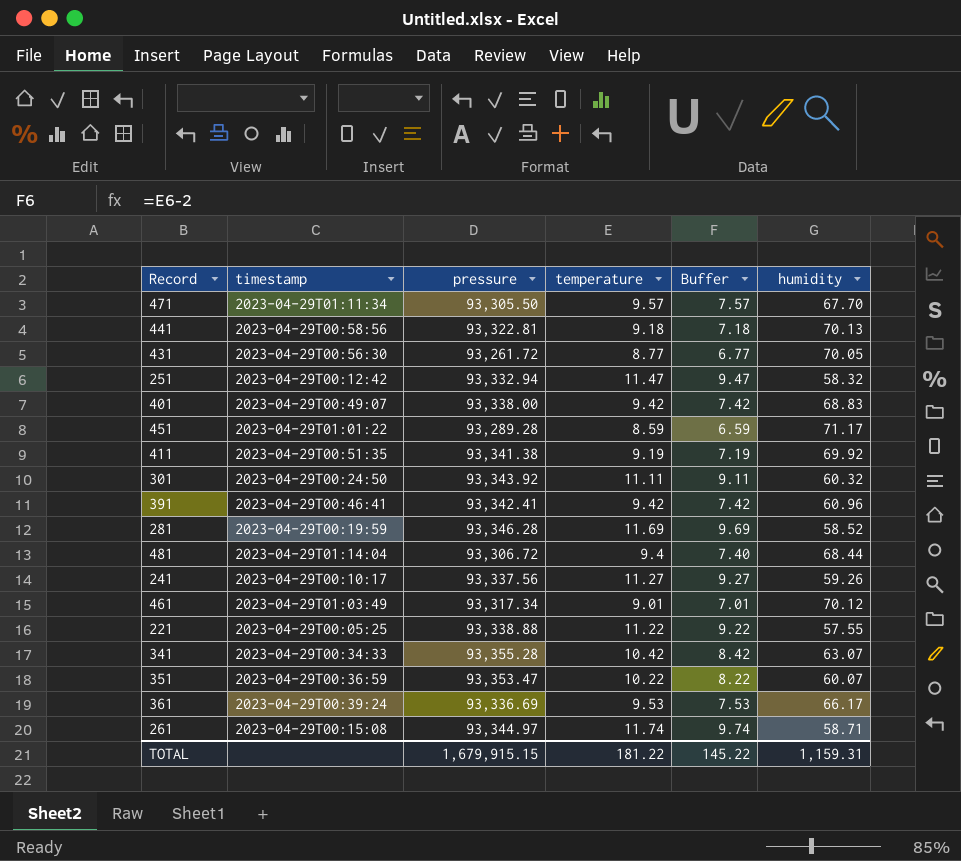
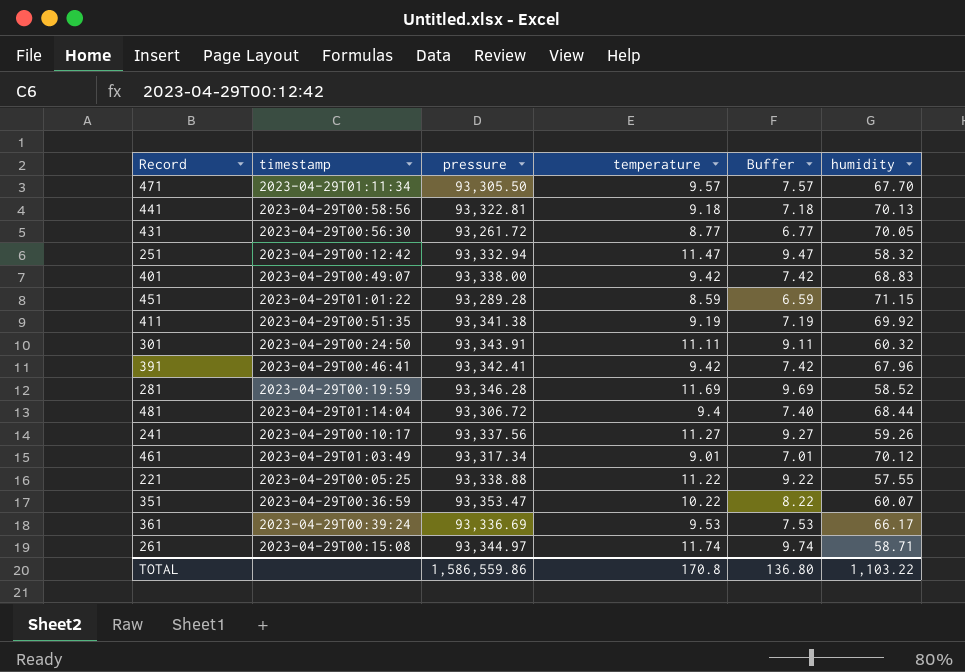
row 341: 2023-04-29T00:34:33 | 93,355.28 | 10.42 | 8.42 | 63.07 -> none
451 | humidity: 71.17 -> 71.15
301 | pressure: 93,343.92 -> 93,343.91
391 | humidity: 60.96 -> 67.96
TOTAL | pressure: 1,679,915.15 -> 1,586,559.86
TOTAL | temperature: 181.22 -> 170.8
TOTAL | Buffer: 145.22 -> 136.80
TOTAL | humidity: 1,159.31 -> 1,103.22

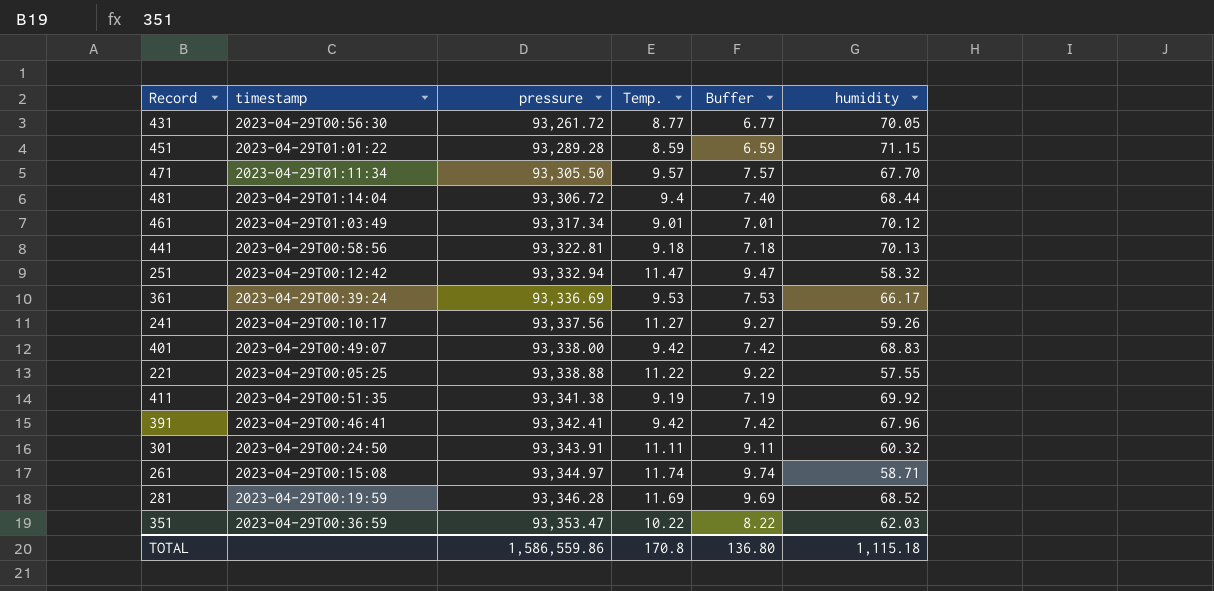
row order: none -> pressure ascending
column name: temperature -> Temp.
281 | humidity: 58.52 -> 68.52
351 | humidity: 60.07 -> 62.03
TOTAL | humidity: 1,103.22 -> 1,115.18

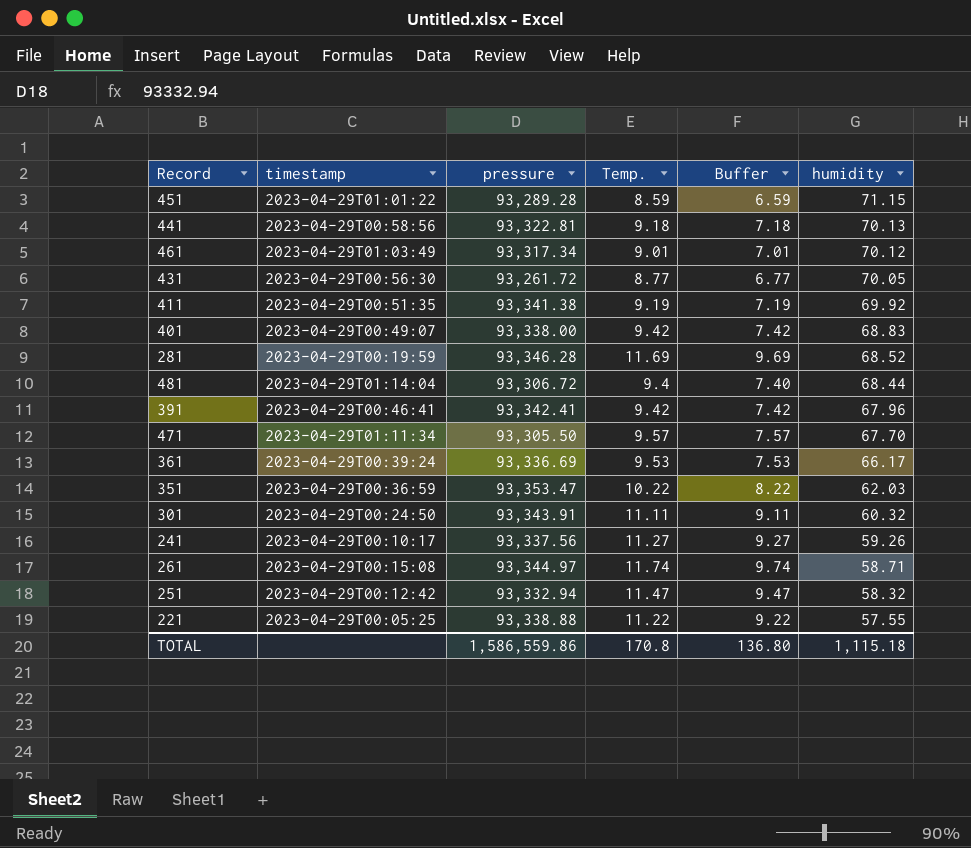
row order: pressure ascending -> humidity descending

